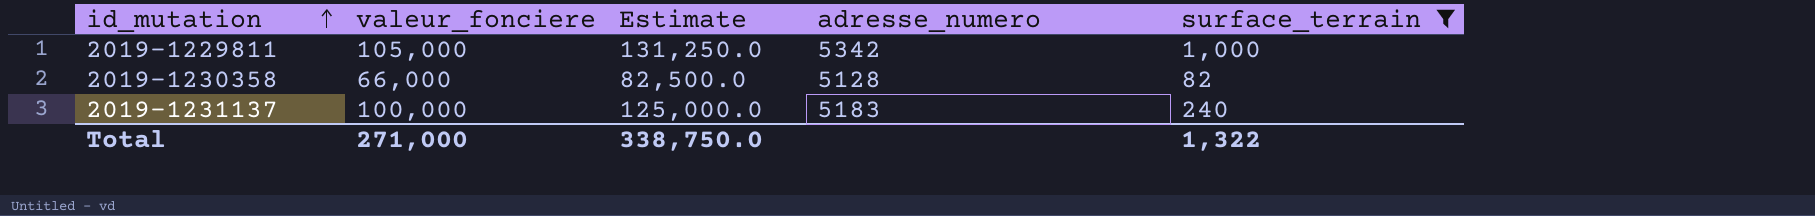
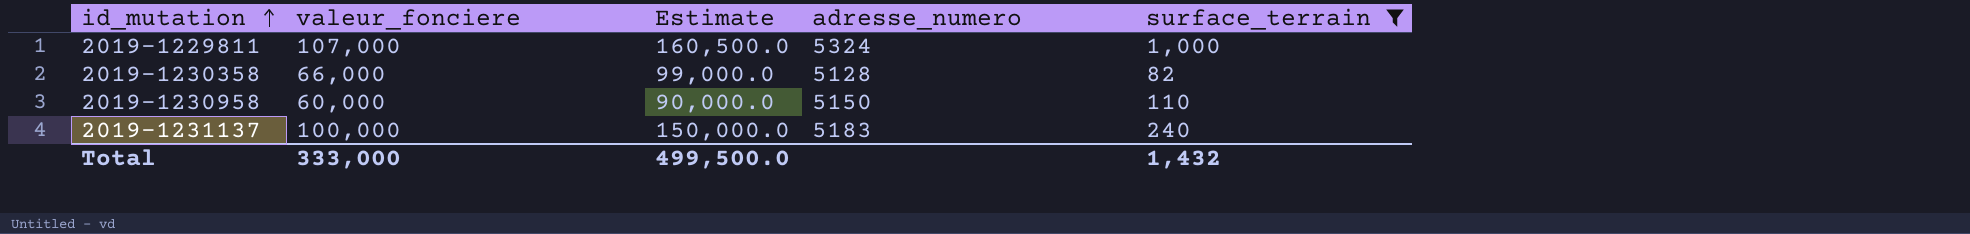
column Estimate | formula: [valeur_fonciere] * 1.25 -> [valeur_fonciere] * 1.5
2019-1229811 | valeur_fonciere: 105,000 -> 107,000
2019-1229811 | adresse_numero: 5342 -> 5324
row 2019-1230958: none -> 60,000 | 90,000.0 | 5150 | 110
Total | valeur_fonciere: 271,000 -> 333,000
Total | Estimate: 338,750.0 -> 499,500.0
Total | surface_terrain: 1,322 -> 1,432

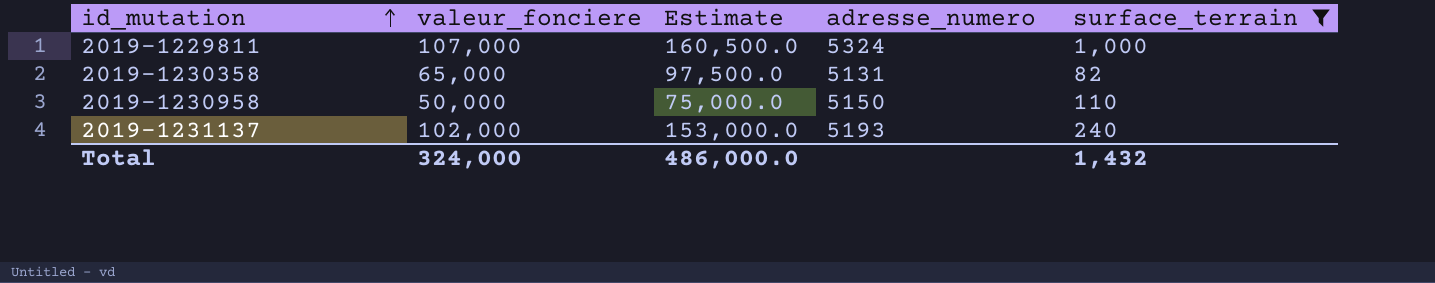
2019-1230358 | valeur_fonciere: 66,000 -> 65,000
2019-1230358 | Estimate: 99,000.0 -> 97,500.0
2019-1230358 | adresse_numero: 5128 -> 5131
2019-1230958 | valeur_fonciere: 60,000 -> 50,000
2019-1230958 | Estimate: 90,000.0 -> 75,000.0
2019-1231137 | valeur_fonciere: 100,000 -> 102,000
2019-1231137 | Estimate: 150,000.0 -> 153,000.0
2019-1231137 | adresse_numero: 5183 -> 5193
Total | valeur_fonciere: 333,000 -> 324,000
Total | Estimate: 499,500.0 -> 486,000.0

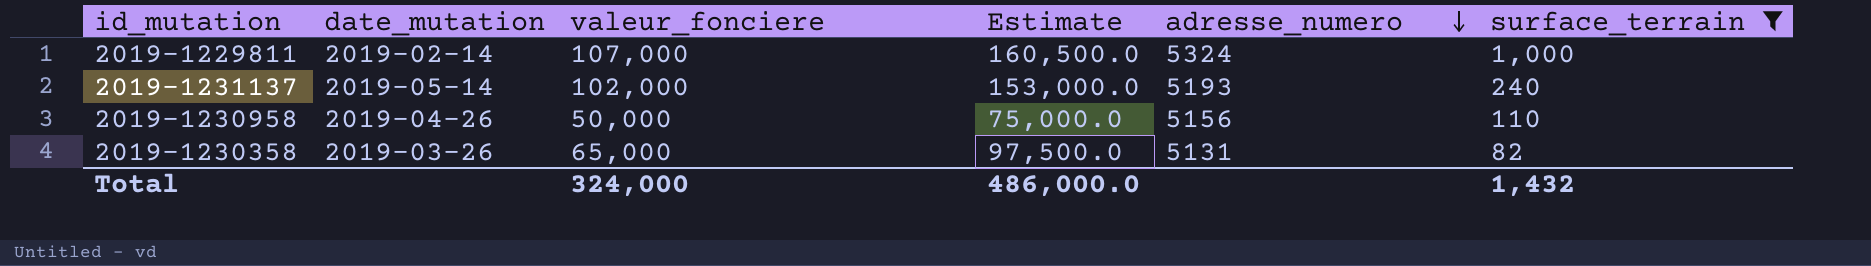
row order: id_mutation ascending -> adresse_numero descending
column date_mutation | position: none -> 2
2019-1230958 | adresse_numero: 5150 -> 5156

